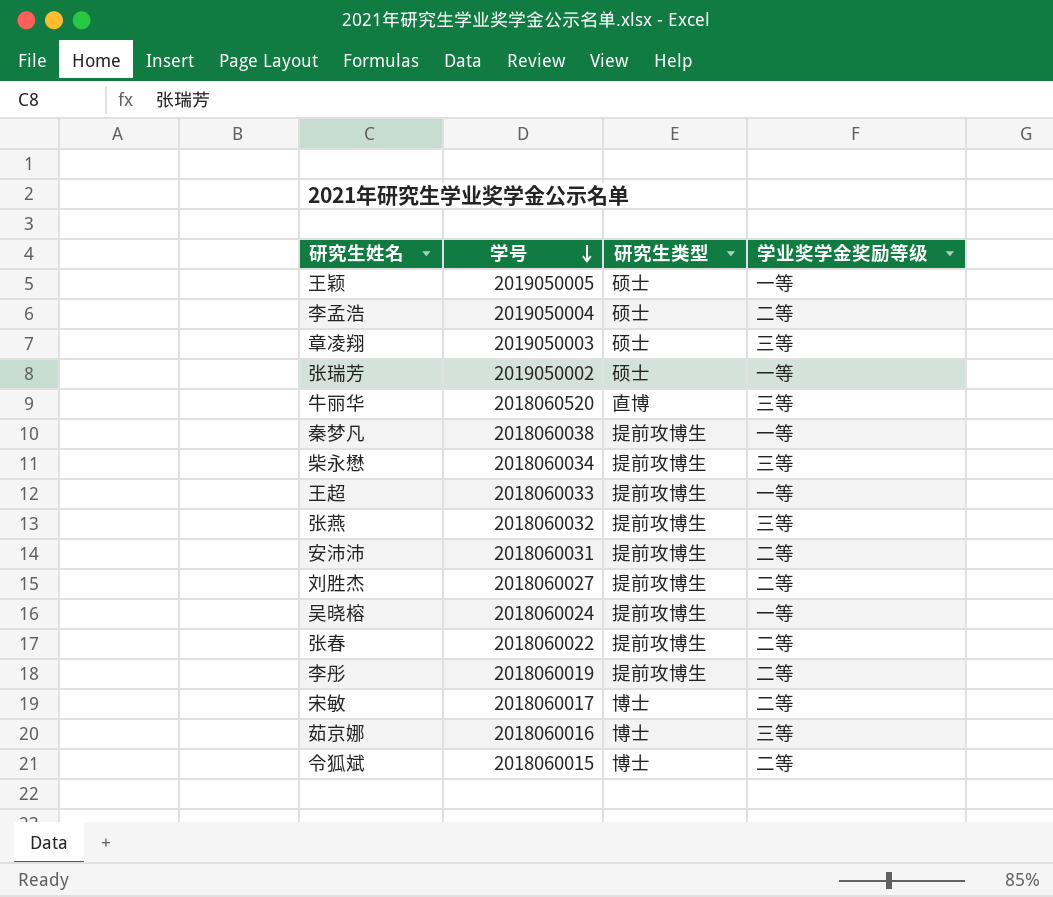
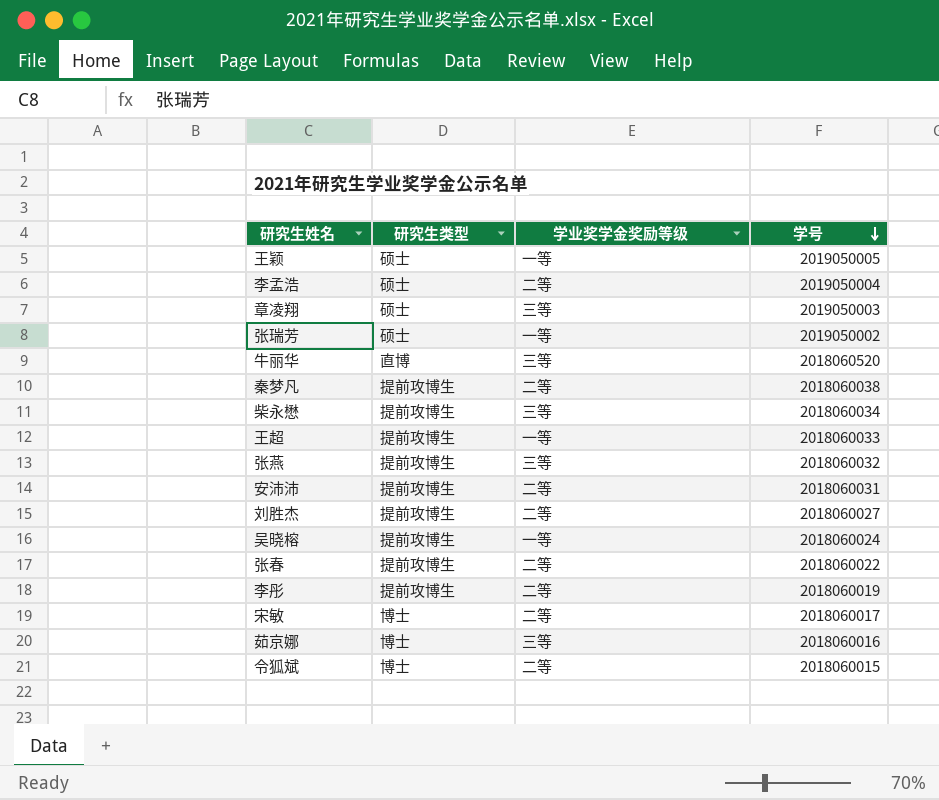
column 学号 | position: 2 -> 4
秦梦凡 | 学业奖学金奖励等级: 一等 -> 二等

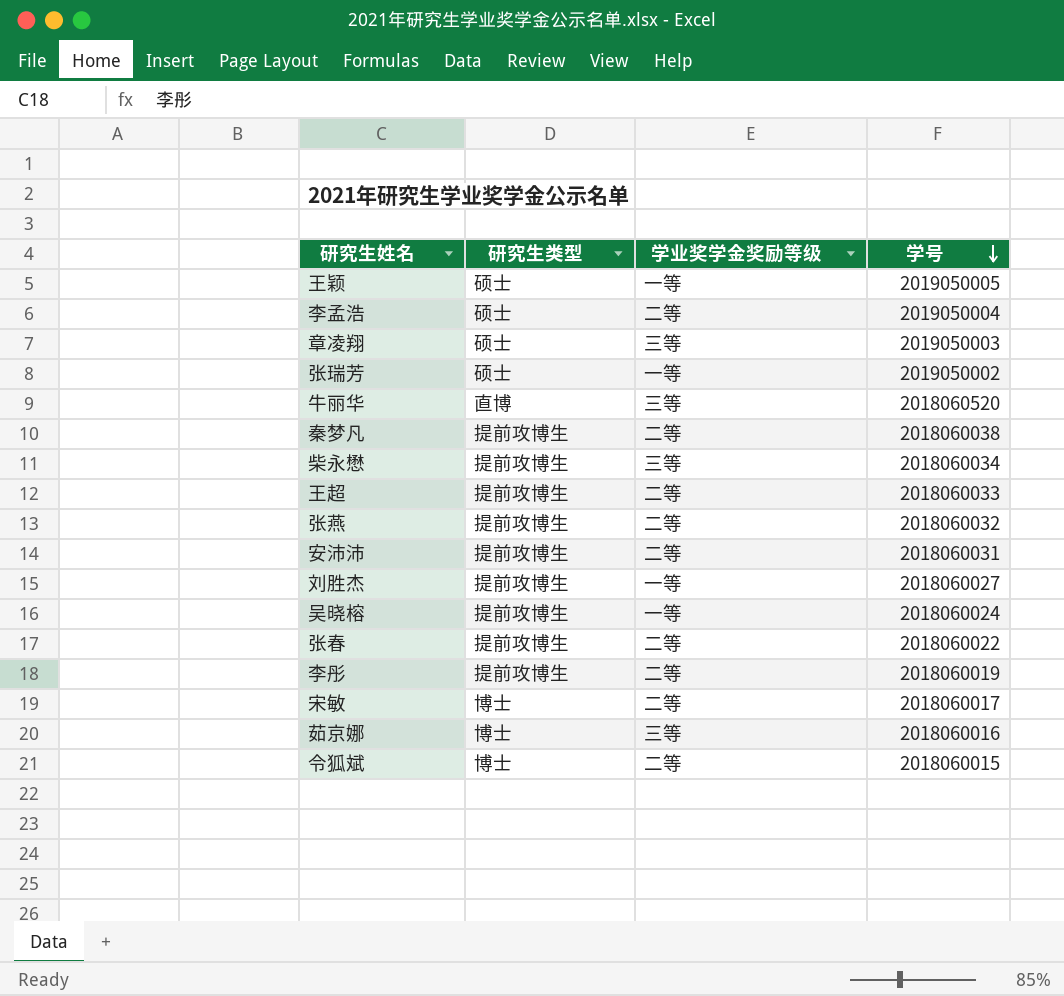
王超 | 学业奖学金奖励等级: 一等 -> 二等
张燕 | 学业奖学金奖励等级: 三等 -> 二等
刘胜杰 | 学业奖学金奖励等级: 二等 -> 一等

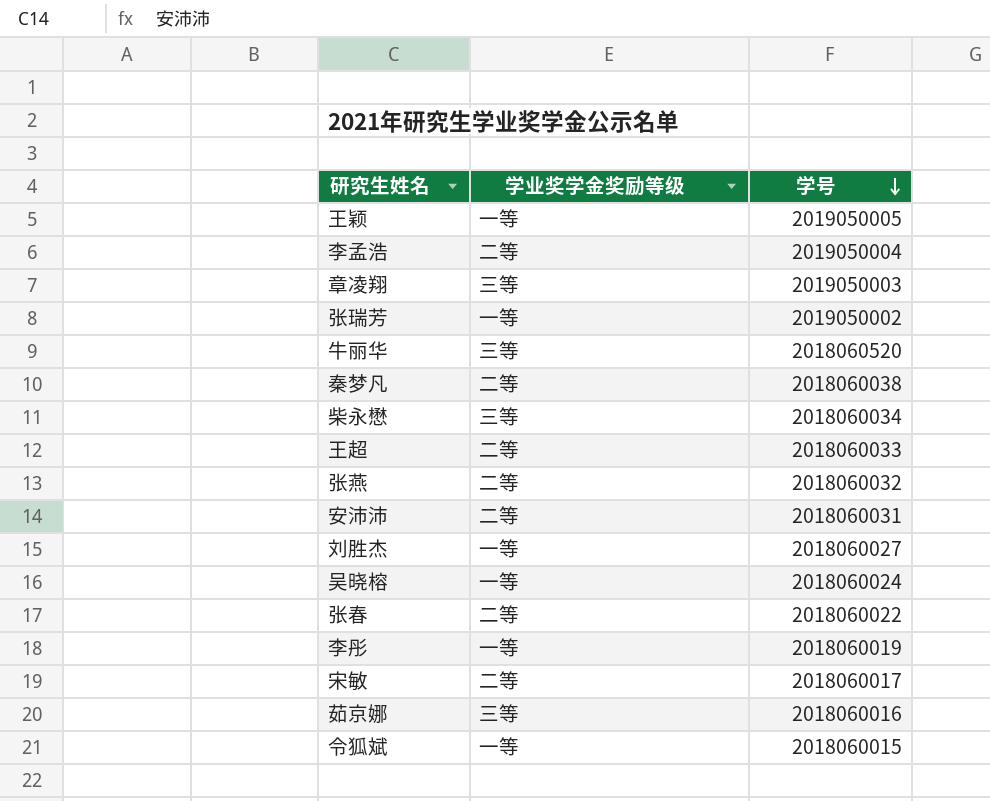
column 研究生类型 | position: 2 -> none
李彤 | 学业奖学金奖励等级: 二等 -> 一等
令狐斌 | 学业奖学金奖励等级: 二等 -> 一等

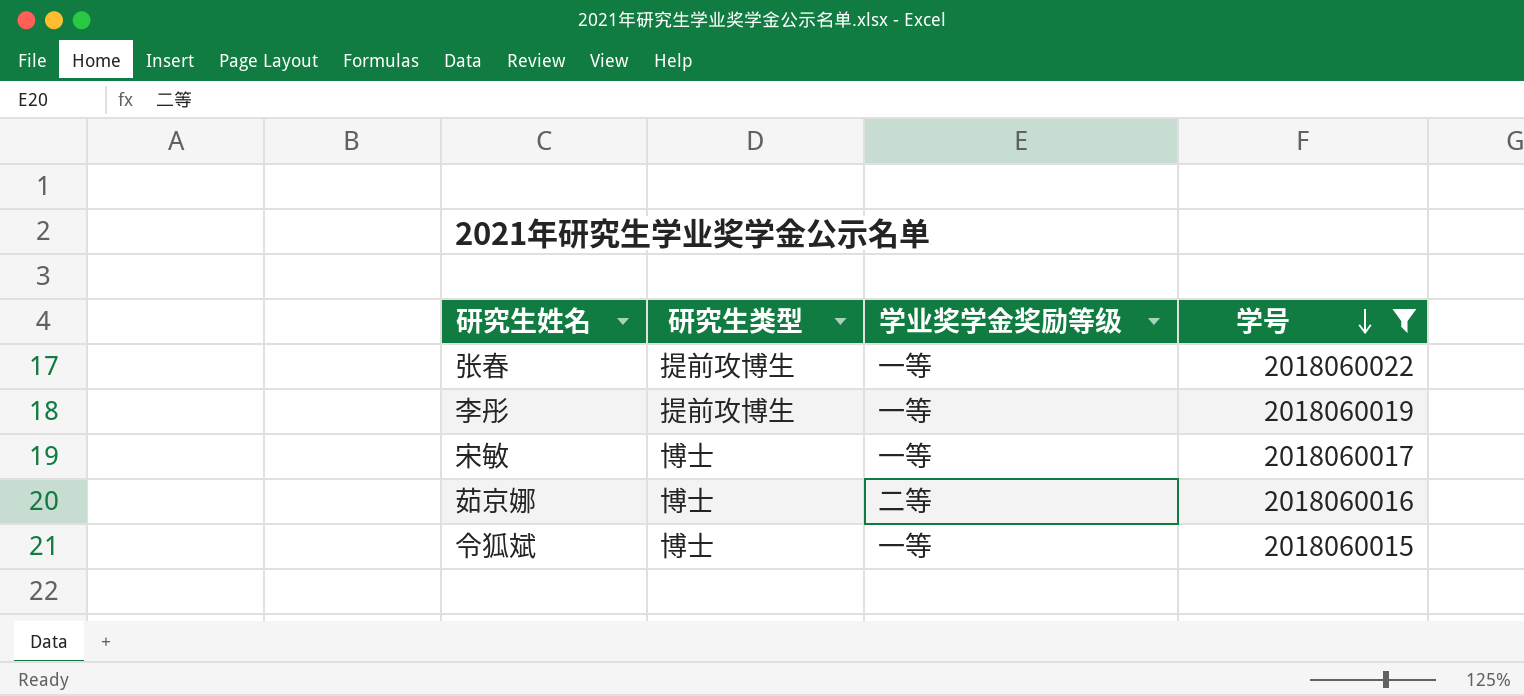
filter: none -> 学号 <= 2018060022
column 研究生类型 | position: none -> 2
张春 | 学业奖学金奖励等级: 二等 -> 一等
宋敏 | 学业奖学金奖励等级: 二等 -> 一等
茹京娜 | 学业奖学金奖励等级: 三等 -> 二等

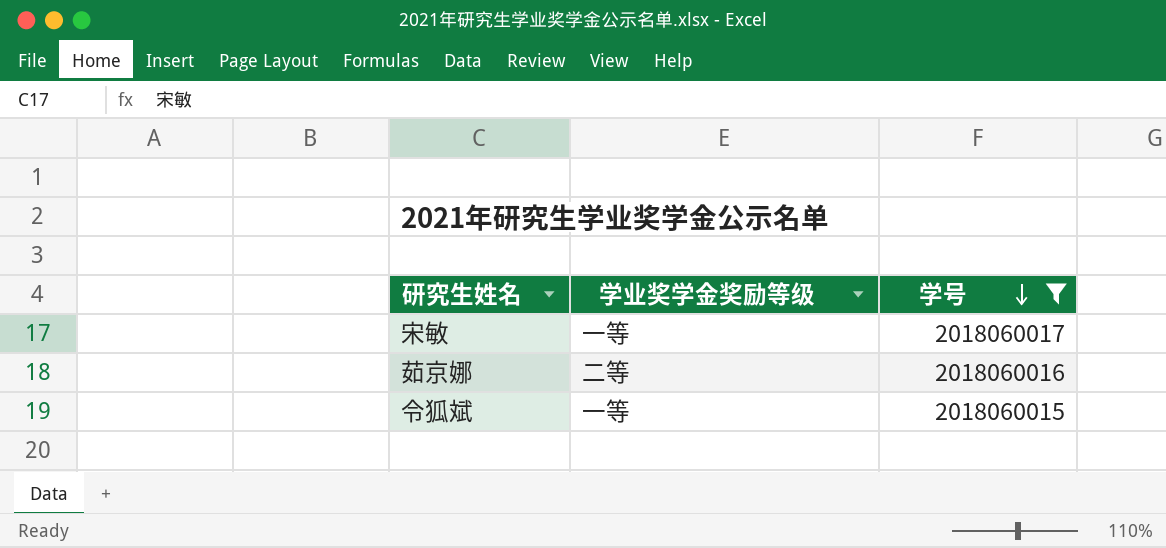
column 研究生类型 | position: 2 -> none
row 张春: 提前攻博生 | 一等 | 2018060022 -> none
row 李彤: 提前攻博生 | 一等 | 2018060019 -> none

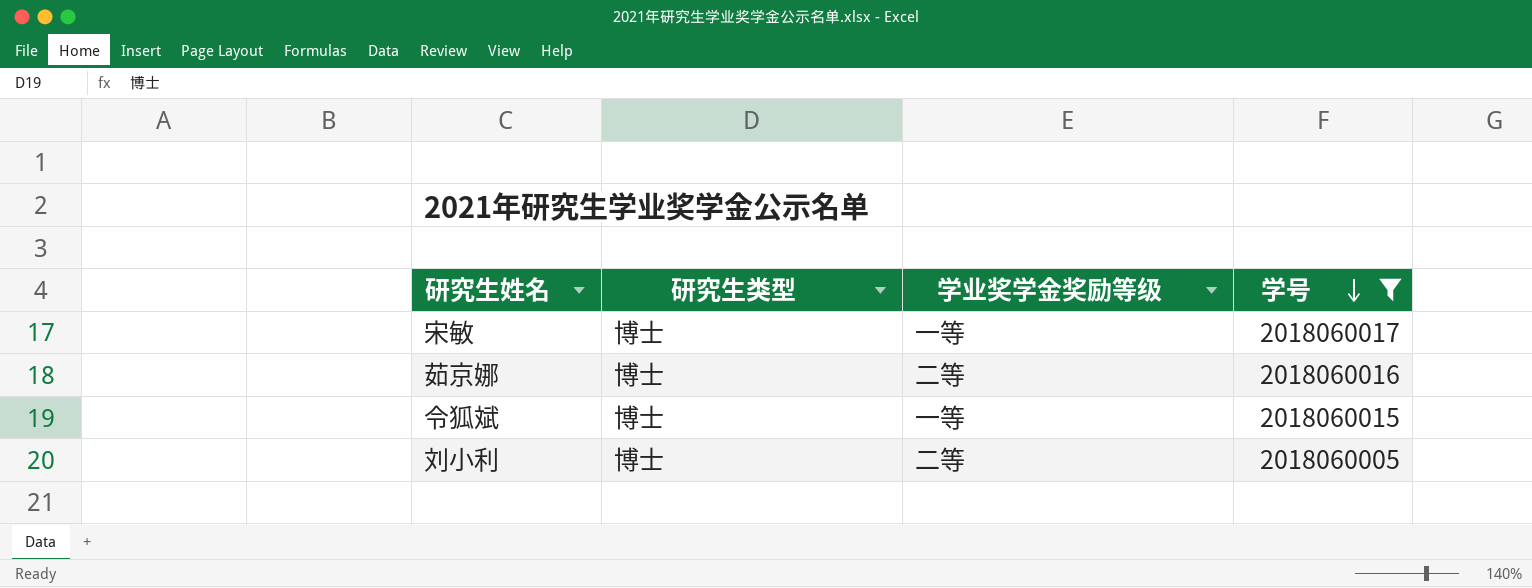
column 研究生类型 | position: none -> 2
row 刘小利: none -> 博士 | 二等 | 2018060005

